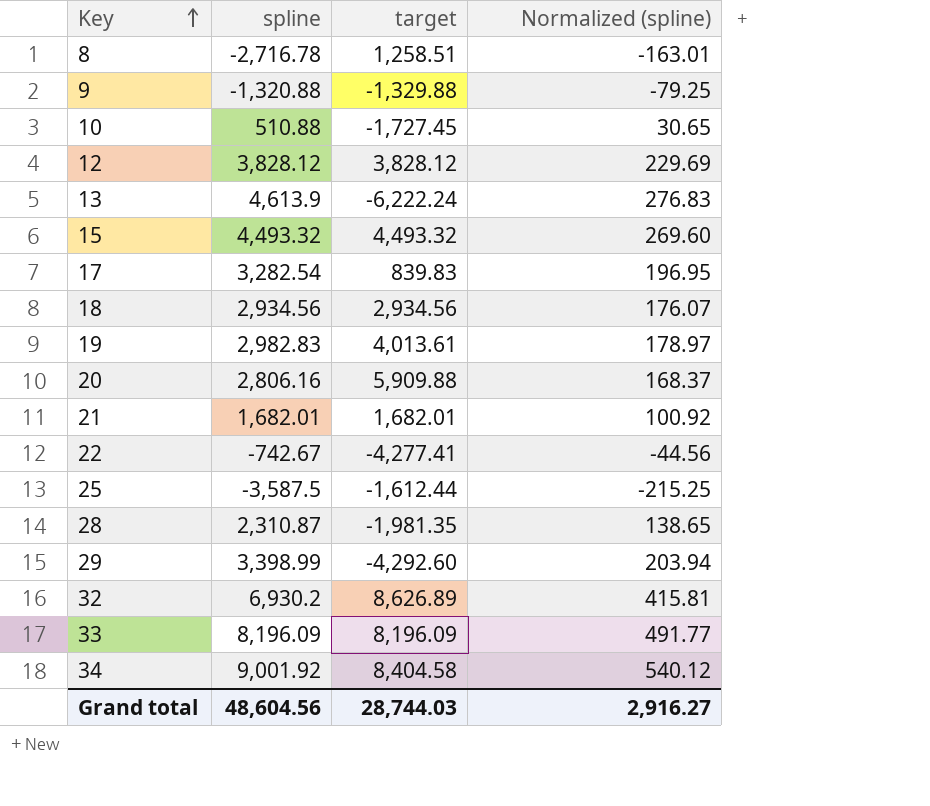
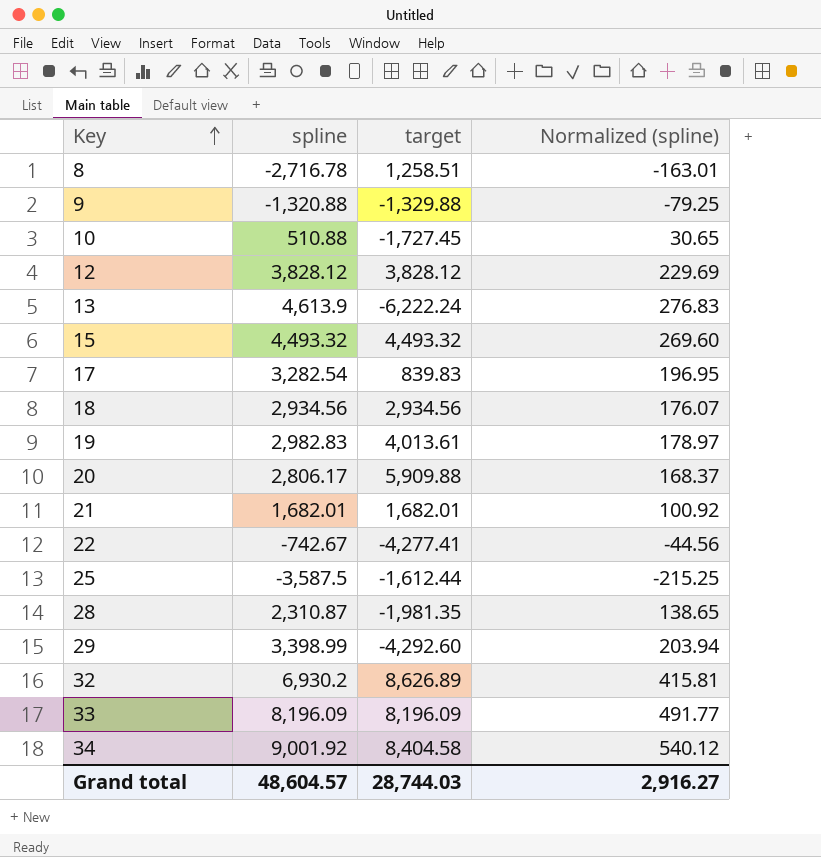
20 | spline: 2,806.16 -> 2,806.17
Grand total | spline: 48,604.56 -> 48,604.57

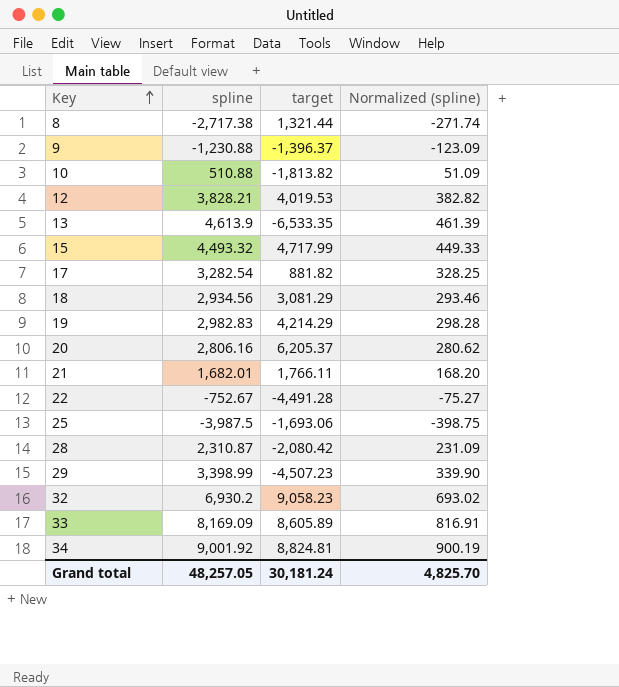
column Normalized (spline) | formula: [spline] * 0.06 -> [spline] * 0.1
8 | spline: -2,716.78 -> -2,717.38
8 | target: 1,258.51 -> 1,321.44
9 | spline: -1,320.88 -> -1,230.88
9 | target: -1,329.88 -> -1,396.37
10 | target: -1,727.45 -> -1,813.82
12 | spline: 3,828.12 -> 3,828.21
12 | target: 3,828.12 -> 4,019.53
13 | target: -6,222.24 -> -6,533.35
15 | target: 4,493.32 -> 4,717.99
17 | target: 839.83 -> 881.82
18 | target: 2,934.56 -> 3,081.29
19 | target: 4,013.61 -> 4,214.29
20 | spline: 2,806.17 -> 2,806.16
20 | target: 5,909.88 -> 6,205.37
21 | target: 1,682.01 -> 1,766.11
22 | spline: -742.67 -> -752.67
22 | target: -4,277.41 -> -4,491.28
25 | spline: -3,587.5 -> -3,987.5
25 | target: -1,612.44 -> -1,693.06
28 | target: -1,981.35 -> -2,080.42
29 | target: -4,292.60 -> -4,507.23
32 | target: 8,626.89 -> 9,058.23
33 | spline: 8,196.09 -> 8,169.09
33 | target: 8,196.09 -> 8,605.89
34 | target: 8,404.58 -> 8,824.81
Grand total | spline: 48,604.57 -> 48,257.05
Grand total | target: 28,744.03 -> 30,181.24
Grand total | Normalized (spline): 2,916.27 -> 4,825.70

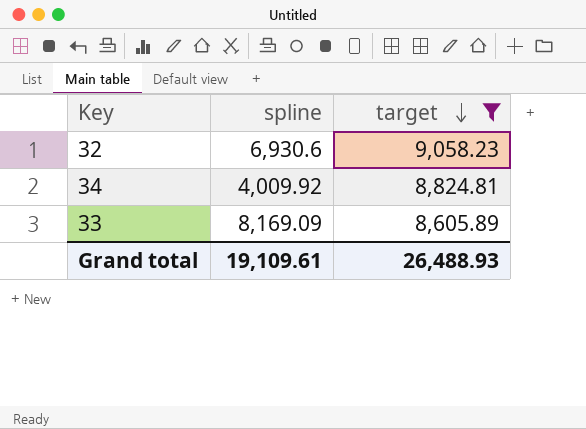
filter: none -> target >= 8,605.89
row order: Key ascending -> target descending
column Normalized (spline) | formula: [spline] * 0.1 -> none
32 | spline: 6,930.2 -> 6,930.6
34 | spline: 9,001.92 -> 4,009.92
Grand total | spline: 48,257.05 -> 19,109.61
Grand total | target: 30,181.24 -> 26,488.93

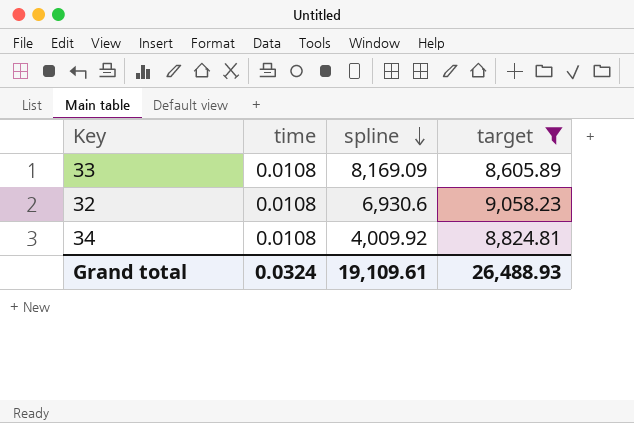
row order: target descending -> spline descending
column time | position: none -> 2

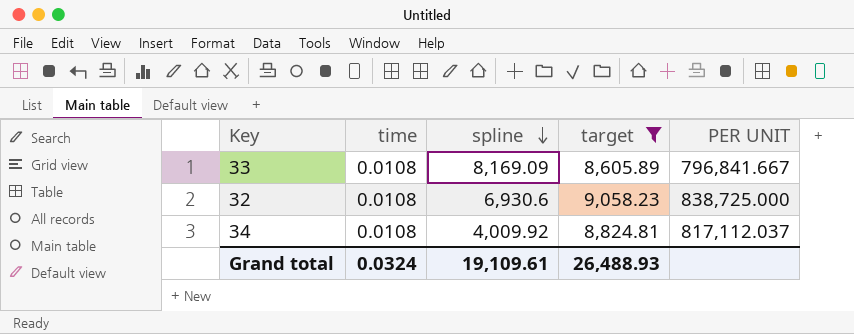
column PER UNIT | formula: none -> [target] / [time]

